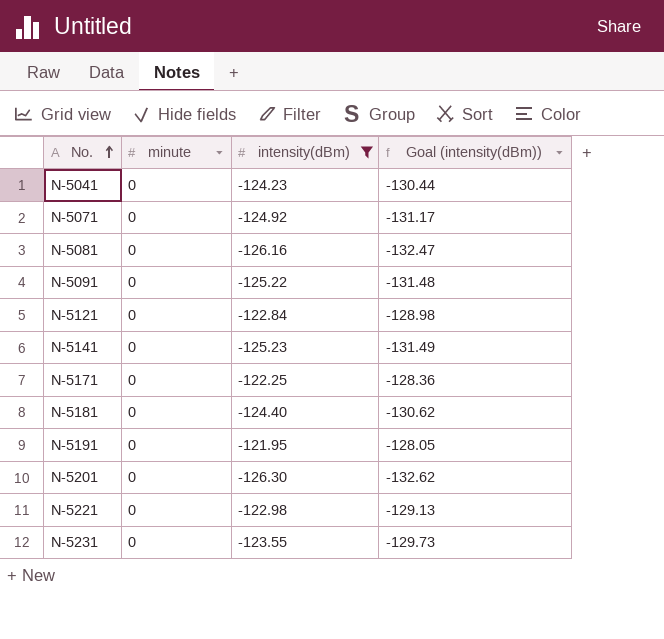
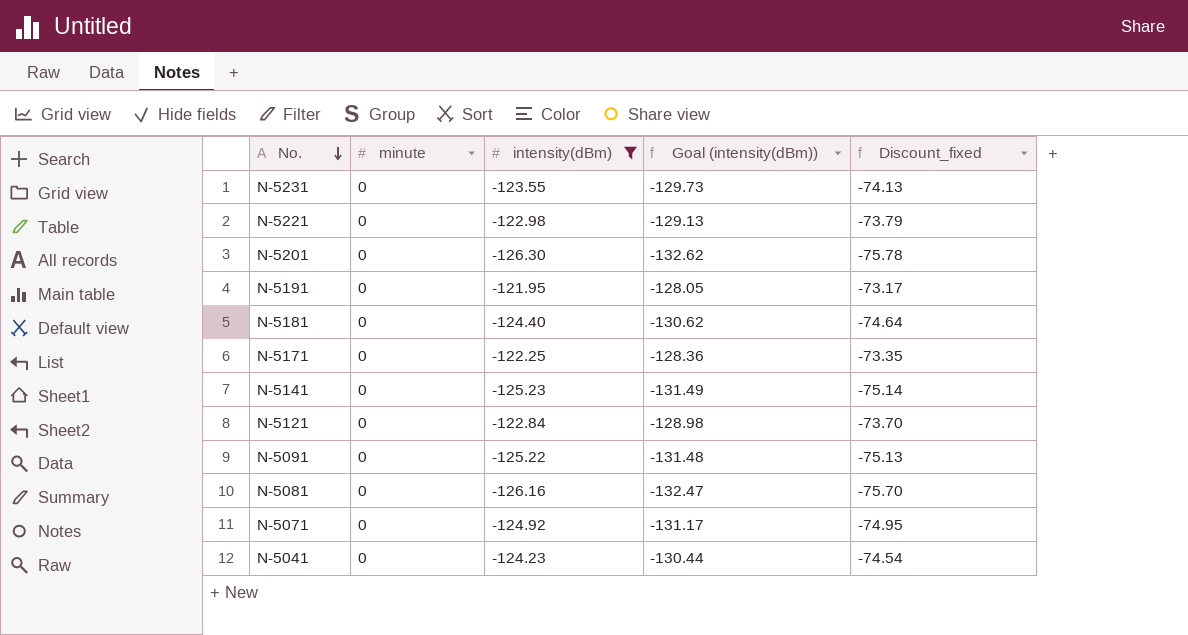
row order: No. ascending -> No. descending
column Discount_fixed | formula: none -> [intensity(dBm)] * 0.6

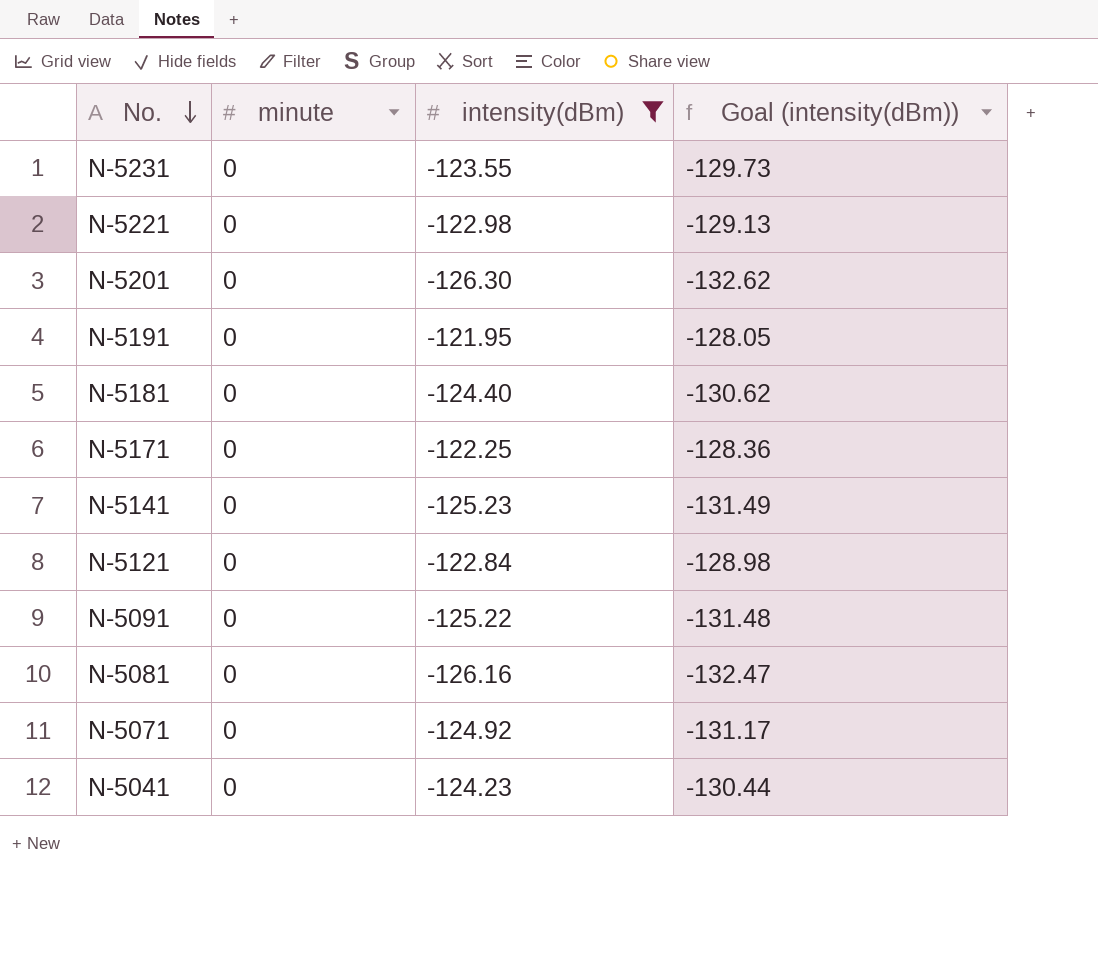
column Discount_fixed | formula: [intensity(dBm)] * 0.6 -> none

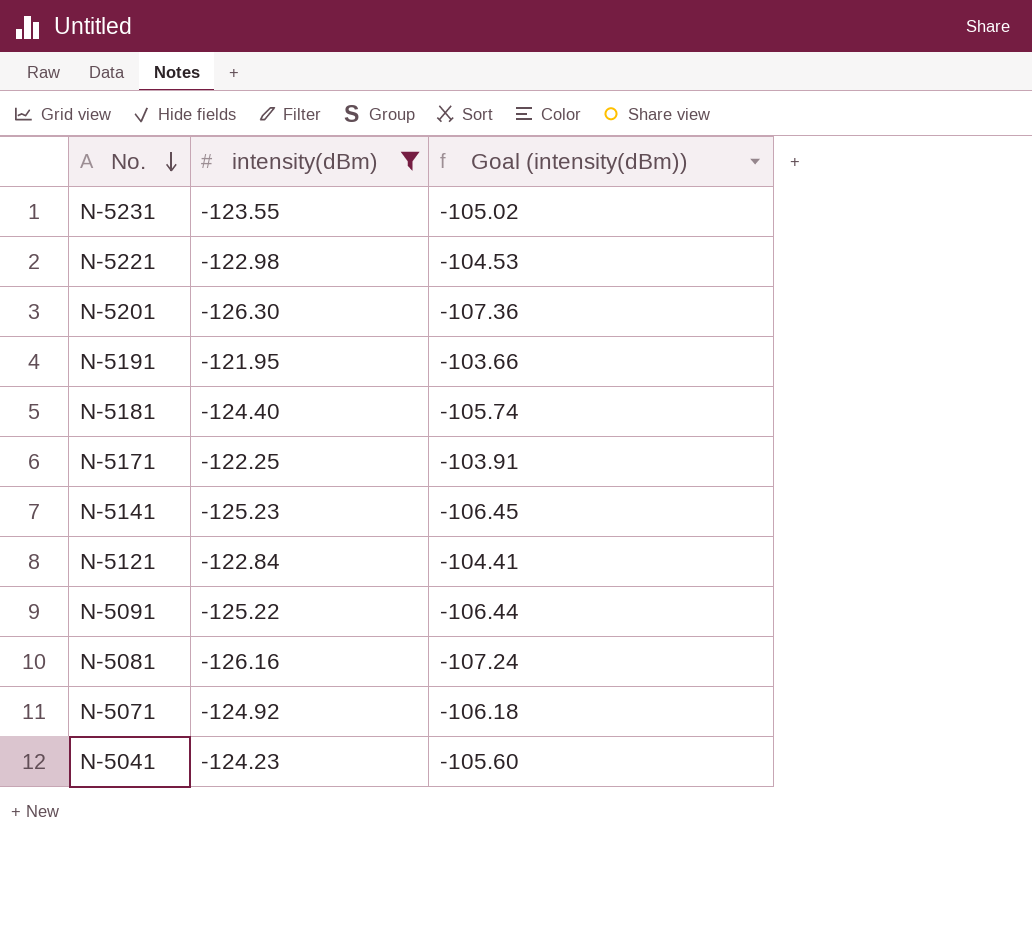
column minute | position: 2 -> none
column Goal (intensity(dBm)) | formula: [intensity(dBm)] * 1.05 -> [intensity(dBm)] * 0.85

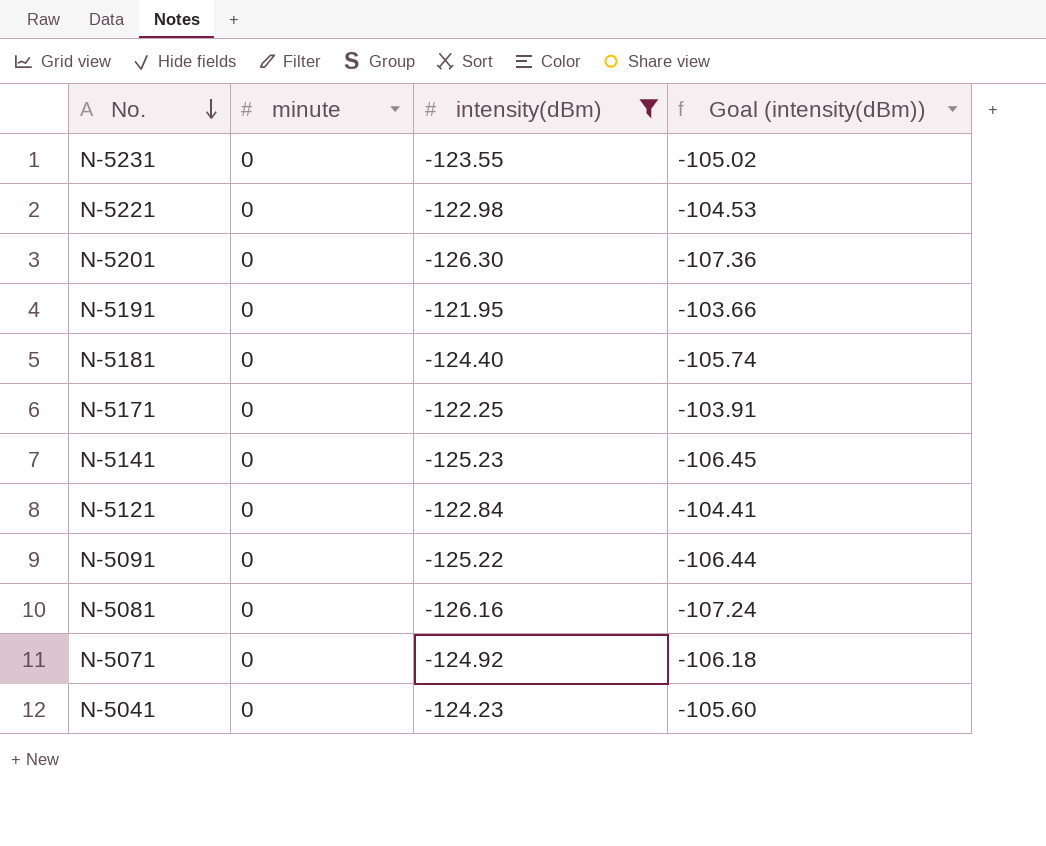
column minute | position: none -> 2

